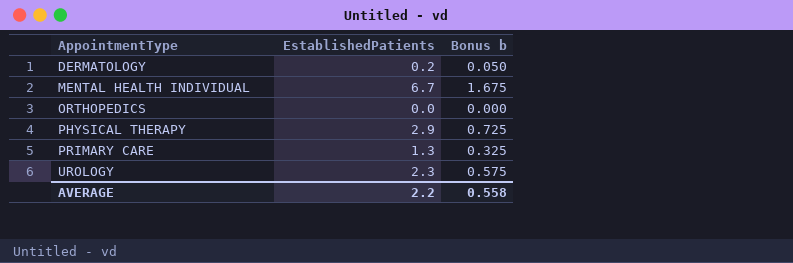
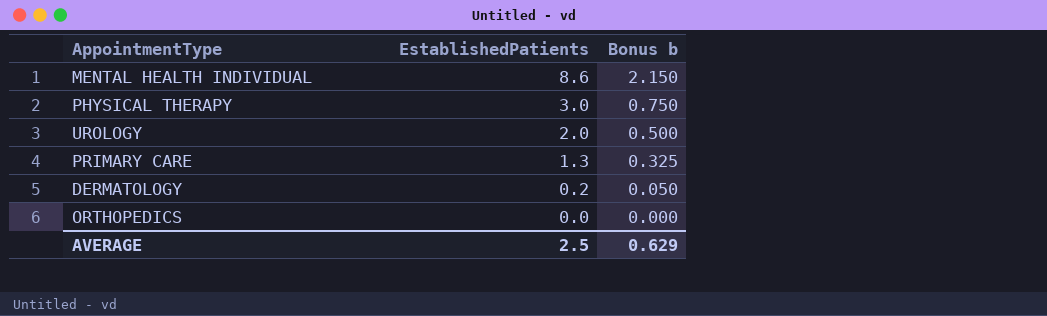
row order: AppointmentType ascending -> EstablishedPatients descending
MENTAL HEALTH INDIVIDUAL | EstablishedPatients: 6.7 -> 8.6
MENTAL HEALTH INDIVIDUAL | Bonus b: 1.675 -> 2.150
PHYSICAL THERAPY | EstablishedPatients: 2.9 -> 3.0
PHYSICAL THERAPY | Bonus b: 0.725 -> 0.750
UROLOGY | EstablishedPatients: 2.3 -> 2.0
UROLOGY | Bonus b: 0.575 -> 0.500
AVERAGE | EstablishedPatients: 2.2 -> 2.5
AVERAGE | Bonus b: 0.558 -> 0.629

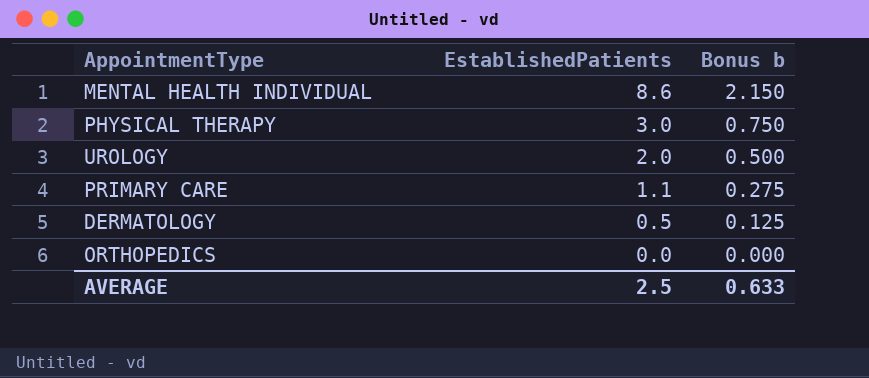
PRIMARY CARE | EstablishedPatients: 1.3 -> 1.1
PRIMARY CARE | Bonus b: 0.325 -> 0.275
DERMATOLOGY | EstablishedPatients: 0.2 -> 0.5
DERMATOLOGY | Bonus b: 0.050 -> 0.125
AVERAGE | Bonus b: 0.629 -> 0.633

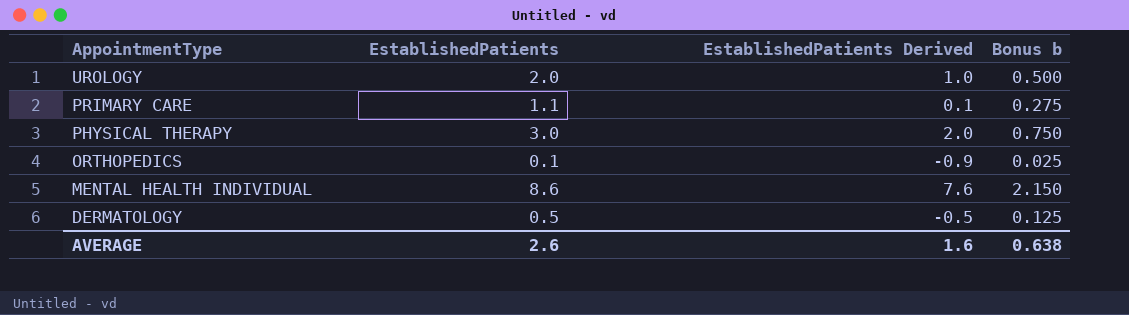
row order: EstablishedPatients descending -> AppointmentType descending
column EstablishedPatients Derived | formula: none -> [EstablishedPatients] - 1
ORTHOPEDICS | EstablishedPatients: 0.0 -> 0.1
ORTHOPEDICS | Bonus b: 0.000 -> 0.025
AVERAGE | EstablishedPatients: 2.5 -> 2.6
AVERAGE | Bonus b: 0.633 -> 0.638

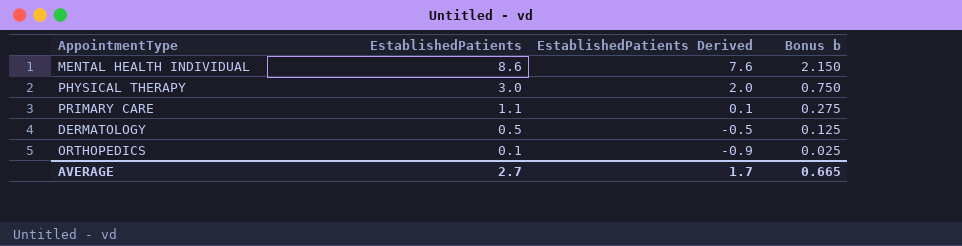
row order: AppointmentType descending -> EstablishedPatients descending
row UROLOGY: 2.0 | 1.0 | 0.500 -> none
AVERAGE | EstablishedPatients: 2.6 -> 2.7
AVERAGE | EstablishedPatients Derived: 1.6 -> 1.7
AVERAGE | Bonus b: 0.638 -> 0.665

